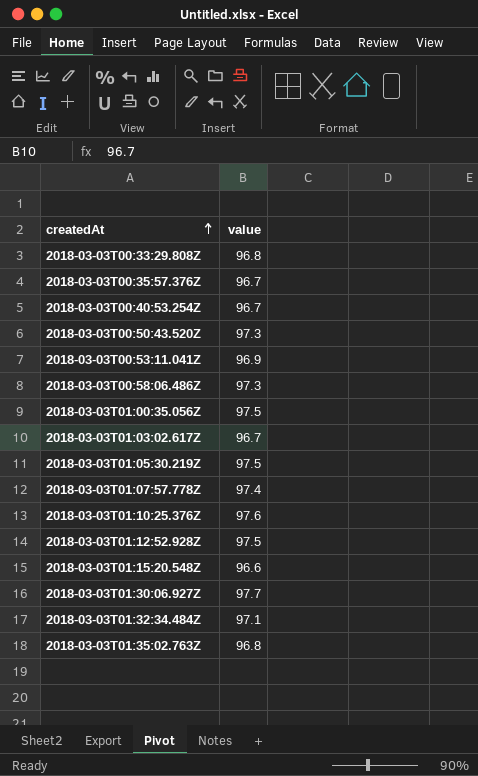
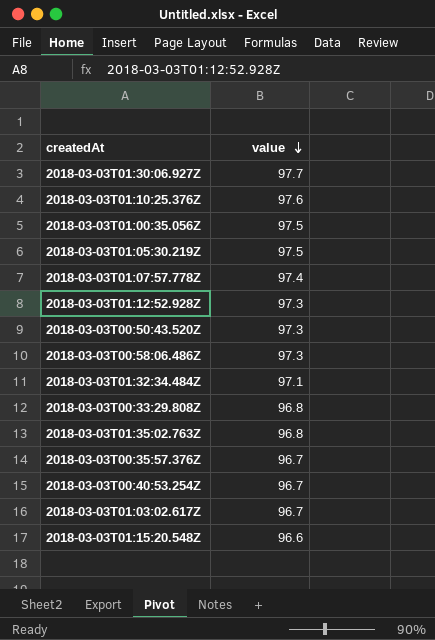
row order: createdAt ascending -> value descending
row 2018-03-03T00:53:11.041Z: 96.9 -> none
2018-03-03T01:12:52.928Z | value: 97.5 -> 97.3

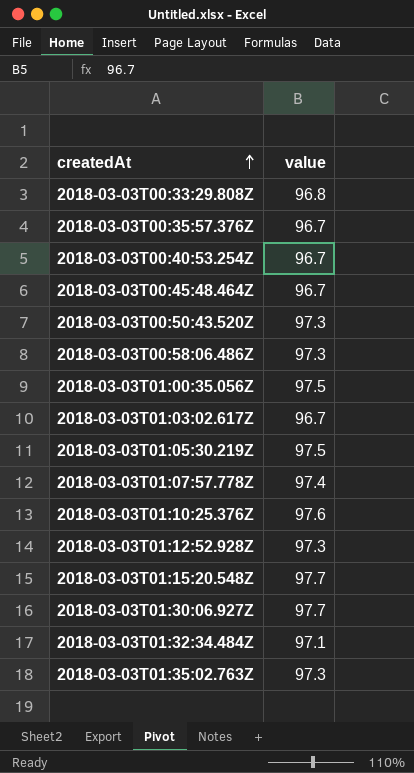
row order: value descending -> createdAt ascending
row 2018-03-03T00:45:48.464Z: none -> 96.7
2018-03-03T01:15:20.548Z | value: 96.6 -> 97.7
2018-03-03T01:35:02.763Z | value: 96.8 -> 97.3

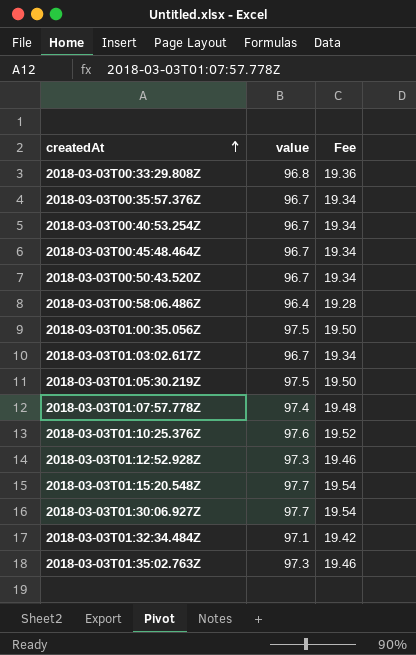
column Fee | formula: none -> [value] * 0.2
2018-03-03T00:50:43.520Z | value: 97.3 -> 96.7
2018-03-03T00:58:06.486Z | value: 97.3 -> 96.4

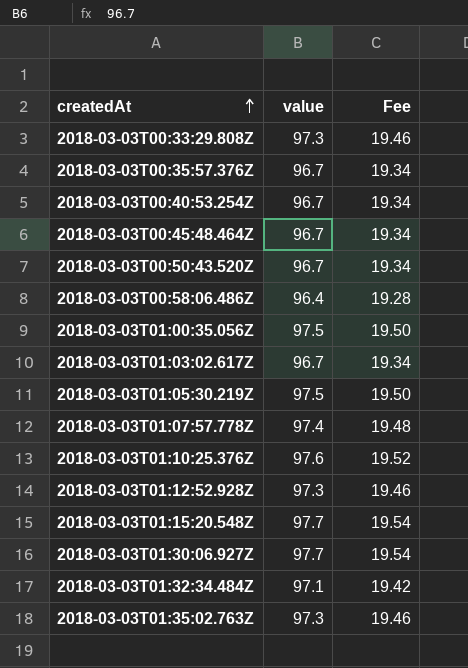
2018-03-03T00:33:29.808Z | value: 96.8 -> 97.3
2018-03-03T00:33:29.808Z | Fee: 19.36 -> 19.46

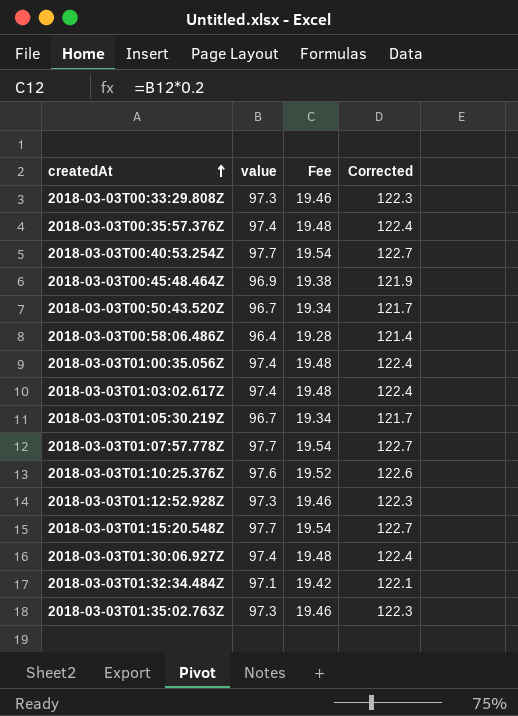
column Corrected | formula: none -> [value] + 25
2018-03-03T00:35:57.376Z | value: 96.7 -> 97.4
2018-03-03T00:35:57.376Z | Fee: 19.34 -> 19.48
2018-03-03T00:40:53.254Z | value: 96.7 -> 97.7
2018-03-03T00:40:53.254Z | Fee: 19.34 -> 19.54
2018-03-03T00:45:48.464Z | value: 96.7 -> 96.9
2018-03-03T00:45:48.464Z | Fee: 19.34 -> 19.38
2018-03-03T01:00:35.056Z | value: 97.5 -> 97.4
2018-03-03T01:00:35.056Z | Fee: 19.50 -> 19.48
2018-03-03T01:03:02.617Z | value: 96.7 -> 97.4
2018-03-03T01:03:02.617Z | Fee: 19.34 -> 19.48
2018-03-03T01:05:30.219Z | value: 97.5 -> 96.7
2018-03-03T01:05:30.219Z | Fee: 19.50 -> 19.34
2018-03-03T01:07:57.778Z | value: 97.4 -> 97.7
2018-03-03T01:07:57.778Z | Fee: 19.48 -> 19.54
2018-03-03T01:30:06.927Z | value: 97.7 -> 97.4
2018-03-03T01:30:06.927Z | Fee: 19.54 -> 19.48

